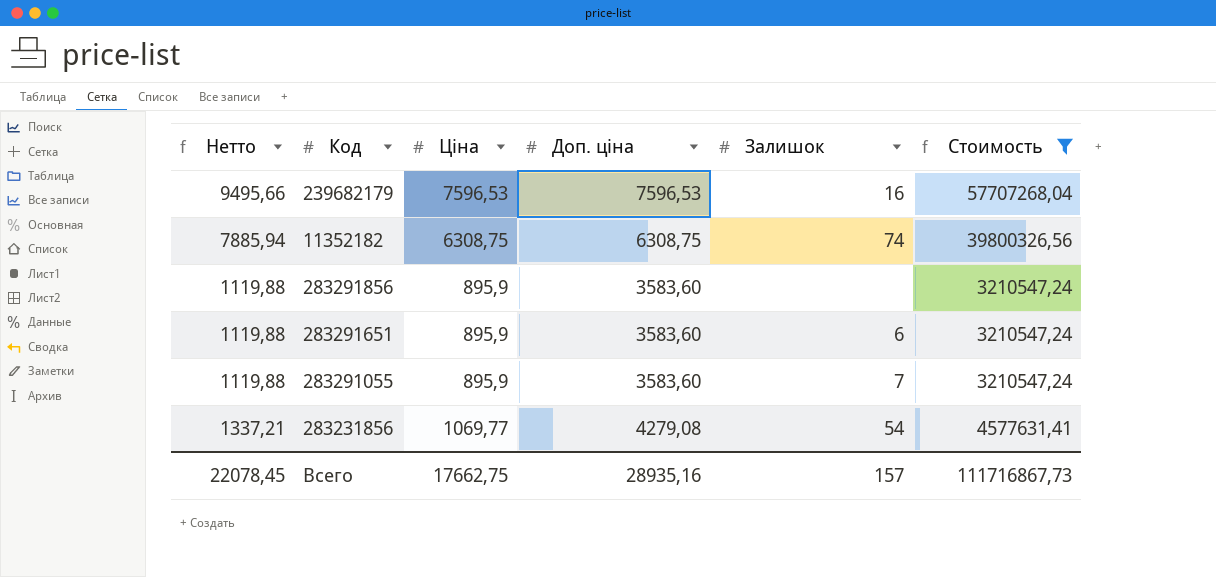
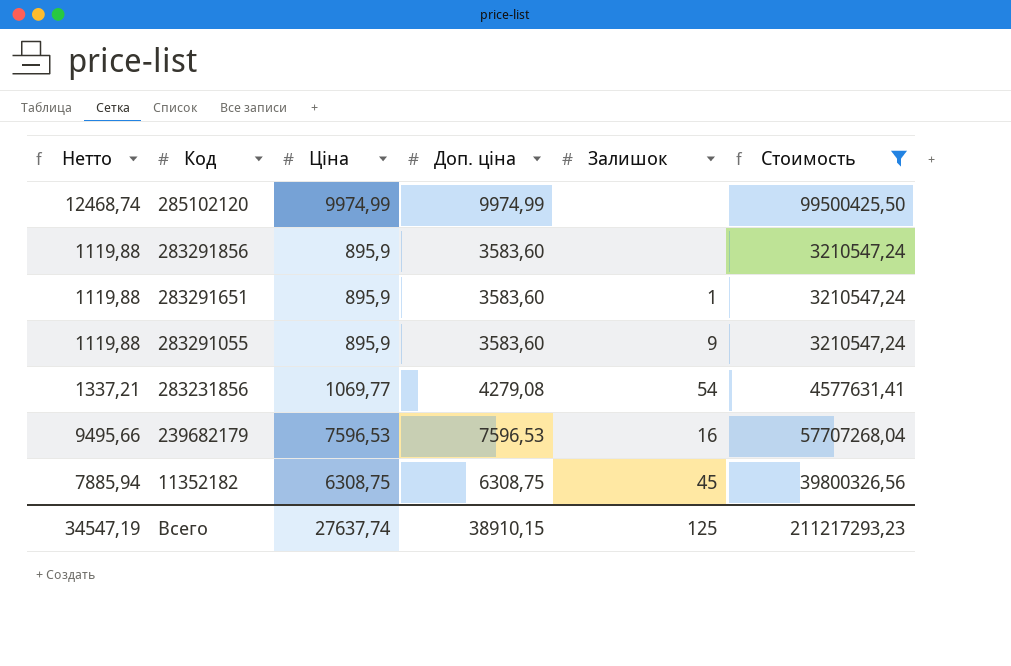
row order: none -> Код descending
row 285102120: none -> 12468,74 | 9974,99 | 9974,99 | none | 99500425,50
283291651 | Залишок: 6 -> 1
283291055 | Залишок: 7 -> 9
11352182 | Залишок: 74 -> 45
Всего | Нетто: 22078,45 -> 34547,19
Всего | Ціна: 17662,75 -> 27637,74
Всего | Доп. ціна: 28935,16 -> 38910,15
Всего | Залишок: 157 -> 125
Всего | Стоимость: 111716867,73 -> 211217293,23

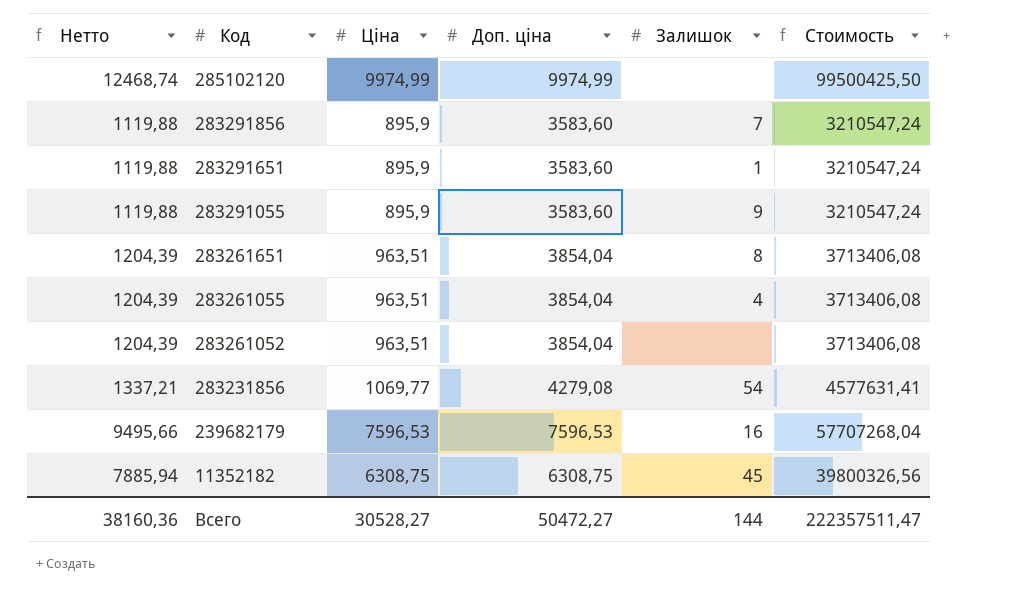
filter: Стоимость != 3713406,08 -> none
283291856 | Залишок: none -> 7
Всего | Нетто: 34547,19 -> 38160,36
Всего | Ціна: 27637,74 -> 30528,27
Всего | Доп. ціна: 38910,15 -> 50472,27
Всего | Залишок: 125 -> 144
Всего | Стоимость: 211217293,23 -> 222357511,47

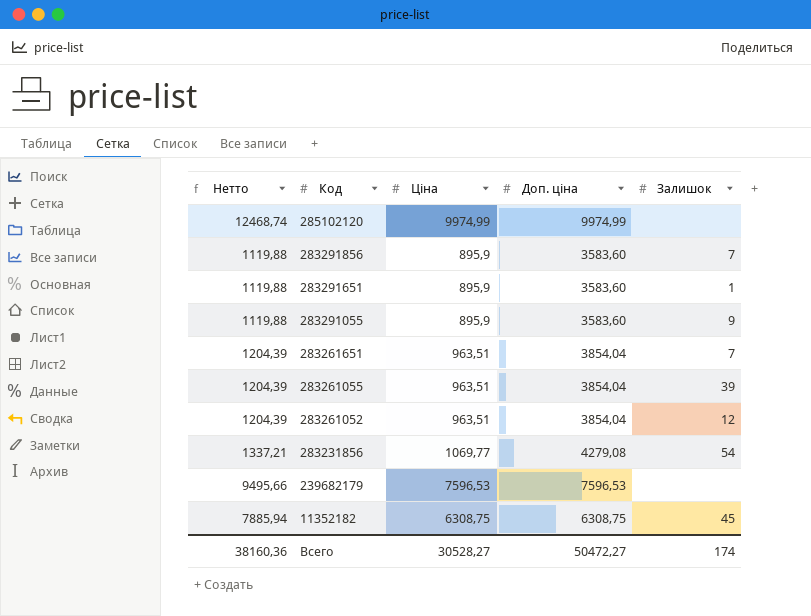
column Стоимость | formula: [Ціна] * [Доп. ціна] -> none
283261651 | Залишок: 8 -> 7
283261055 | Залишок: 4 -> 39
283261052 | Залишок: none -> 12
239682179 | Залишок: 16 -> none
Всего | Залишок: 144 -> 174

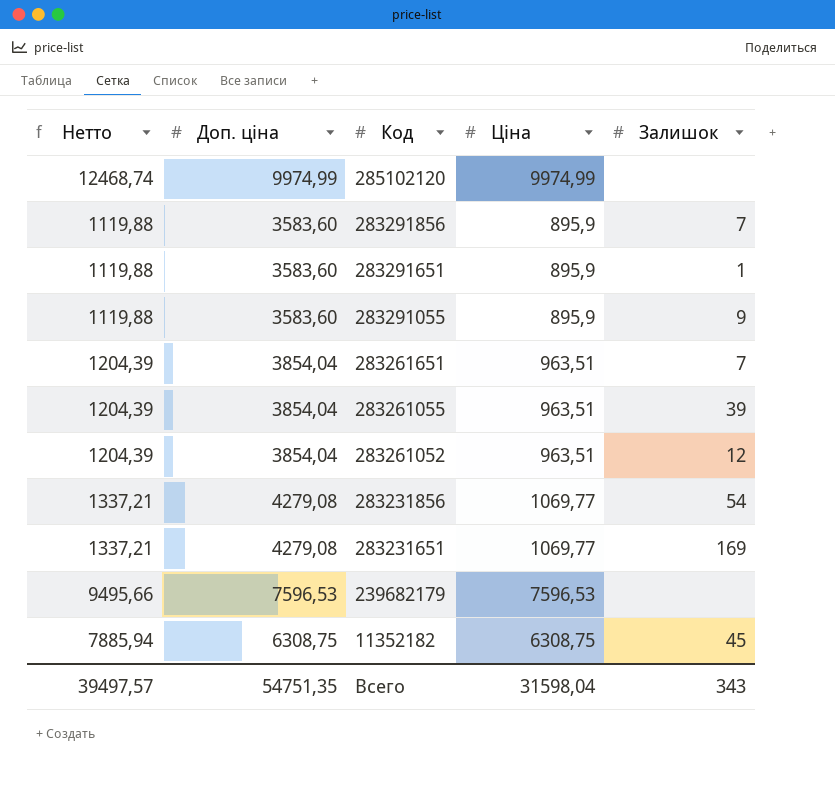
column Доп. ціна | position: 4 -> 2
row 283231651: none -> 1337,21 | 4279,08 | 1069,77 | 169
Всего | Нетто: 38160,36 -> 39497,57
Всего | Доп. ціна: 50472,27 -> 54751,35
Всего | Ціна: 30528,27 -> 31598,04
Всего | Залишок: 174 -> 343

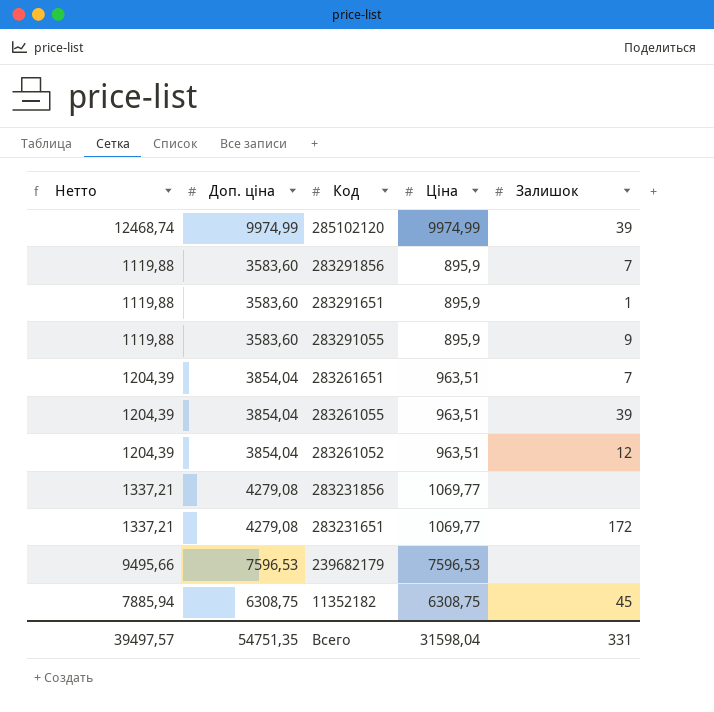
285102120 | Залишок: none -> 39
283231856 | Залишок: 54 -> none
283231651 | Залишок: 169 -> 172
Всего | Залишок: 343 -> 331

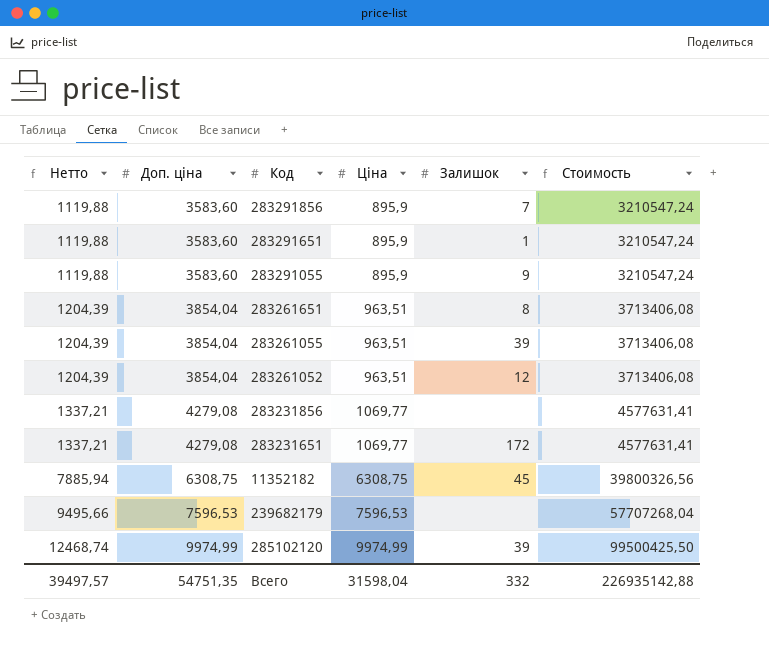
row order: Код descending -> Нетто ascending
column Стоимость | formula: none -> [Доп. ціна] * [Ціна]
283261651 | Залишок: 7 -> 8
Всего | Залишок: 331 -> 332

